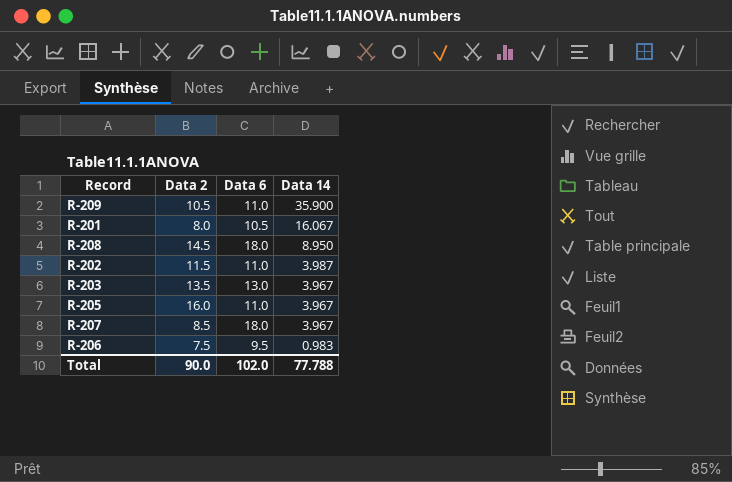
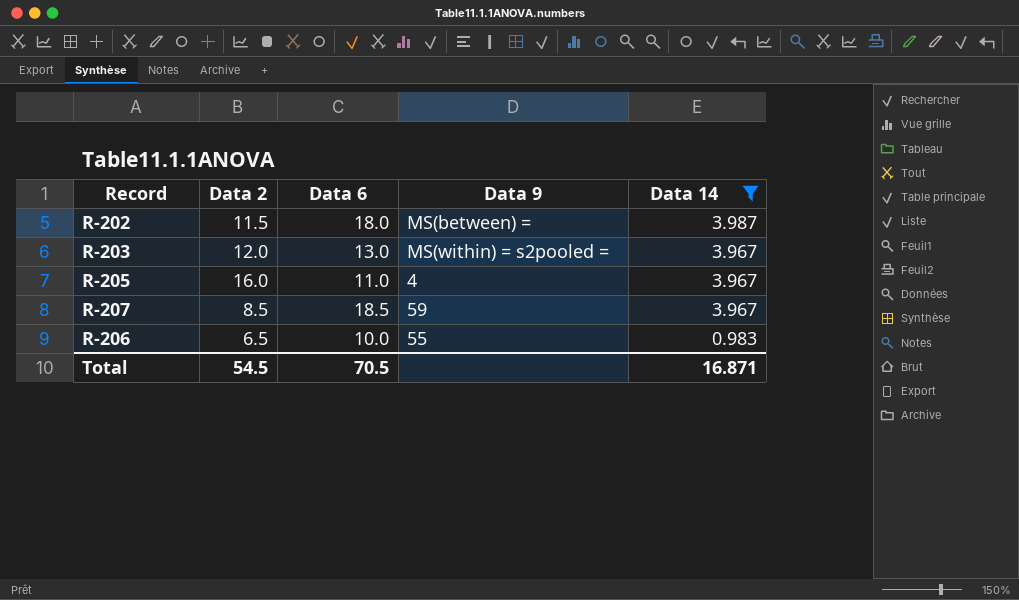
filter: none -> Data 14 <= 3.987
column Data 9 | position: none -> 4
R-202 | Data 6: 11.0 -> 18.0
R-203 | Data 2: 13.5 -> 12.0
R-207 | Data 6: 18.0 -> 18.5
R-206 | Data 2: 7.5 -> 6.5
R-206 | Data 6: 9.5 -> 10.0
Total | Data 2: 90.0 -> 54.5
Total | Data 6: 102.0 -> 70.5
Total | Data 14: 77.788 -> 16.871

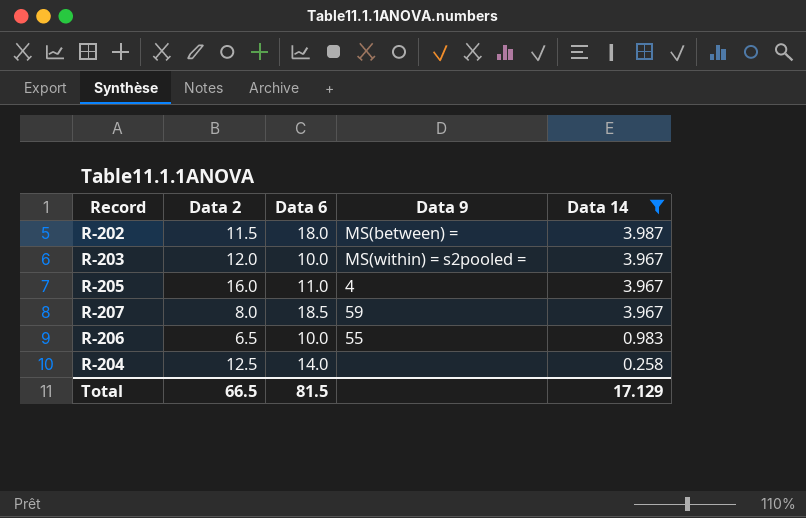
R-203 | Data 6: 13.0 -> 10.0
R-207 | Data 2: 8.5 -> 8.0
row R-204: none -> 12.5 | 14.0 | none | 0.258
Total | Data 2: 54.5 -> 66.5
Total | Data 6: 70.5 -> 81.5
Total | Data 14: 16.871 -> 17.129

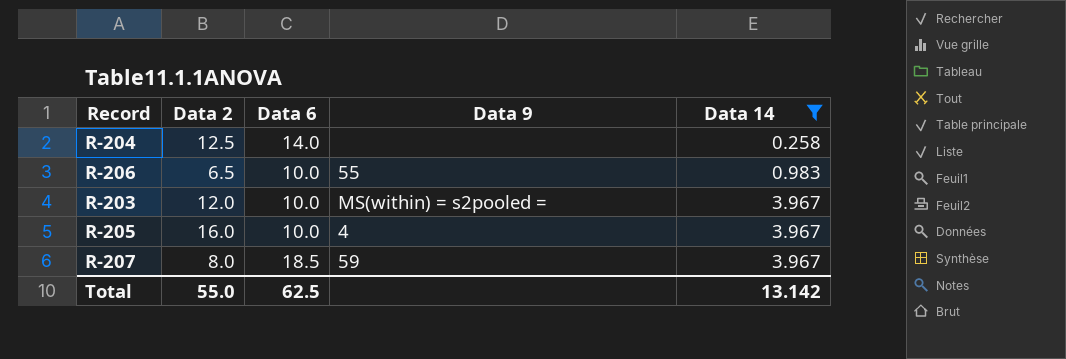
row order: Data 14 descending -> Data 14 ascending
row R-202: 11.5 | 18.0 | MS(between) = | 3.987 -> none
R-205 | Data 6: 11.0 -> 10.0
Total | Data 2: 66.5 -> 55.0
Total | Data 6: 81.5 -> 62.5
Total | Data 14: 17.129 -> 13.142

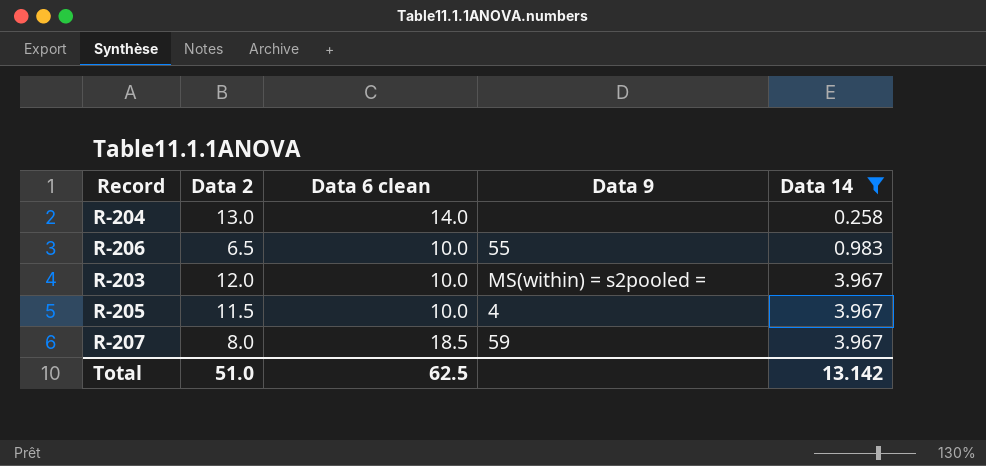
column name: Data 6 -> Data 6 clean
R-204 | Data 2: 12.5 -> 13.0
R-205 | Data 2: 16.0 -> 11.5
Total | Data 2: 55.0 -> 51.0

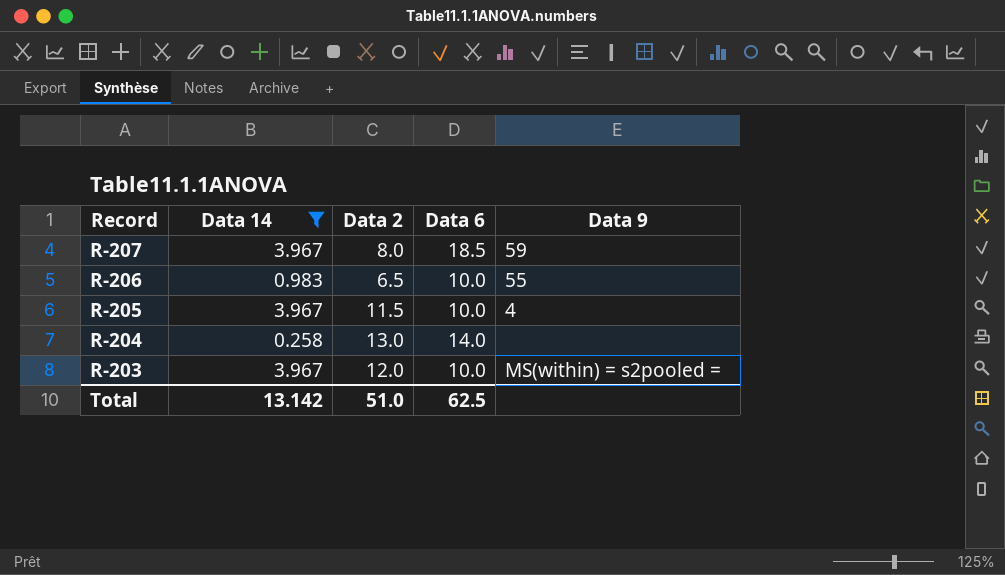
row order: Data 14 ascending -> Record descending
column Data 14 | position: 5 -> 2
column name: Data 6 clean -> Data 6

